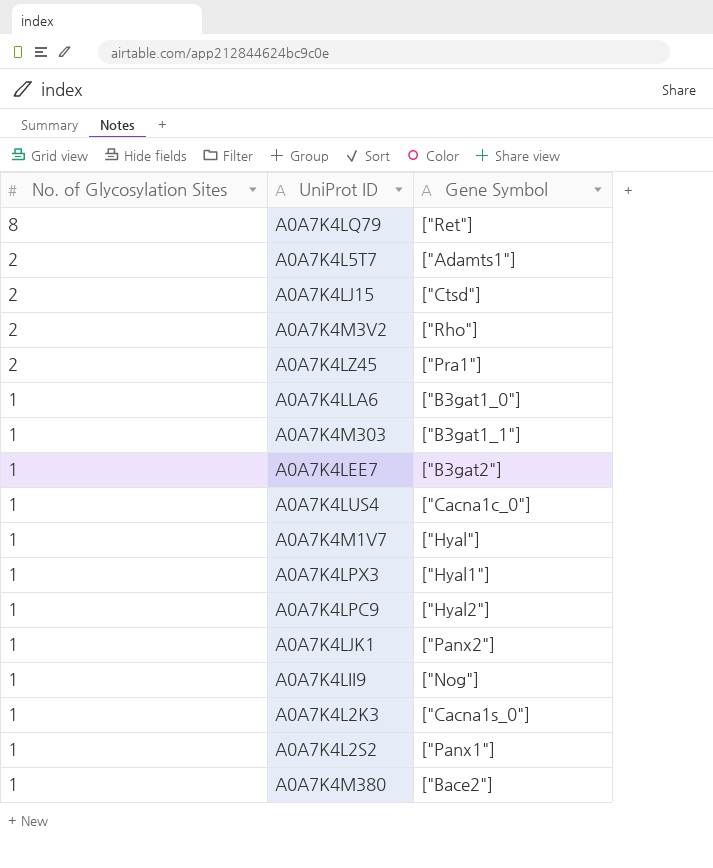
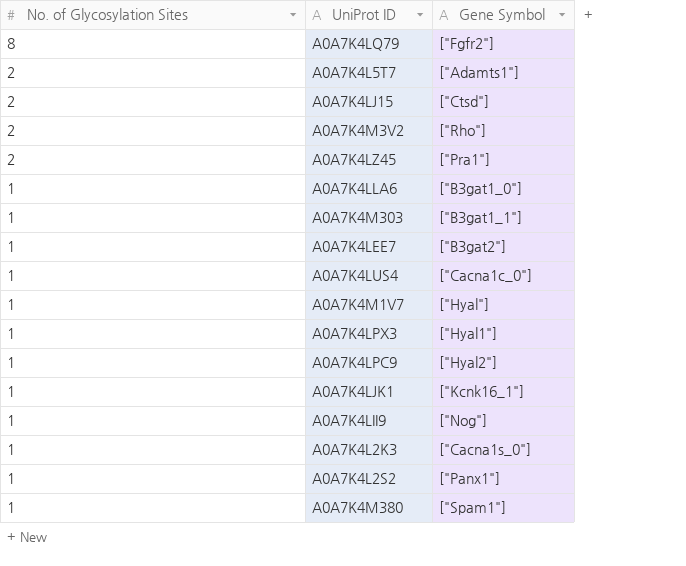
A0A7K4LQ79 | Gene Symbol: ["Ret"] -> ["Fgfr2"]
A0A7K4LJK1 | Gene Symbol: ["Panx2"] -> ["Kcnk16_1"]
A0A7K4M380 | Gene Symbol: ["Bace2"] -> ["Spam1"]

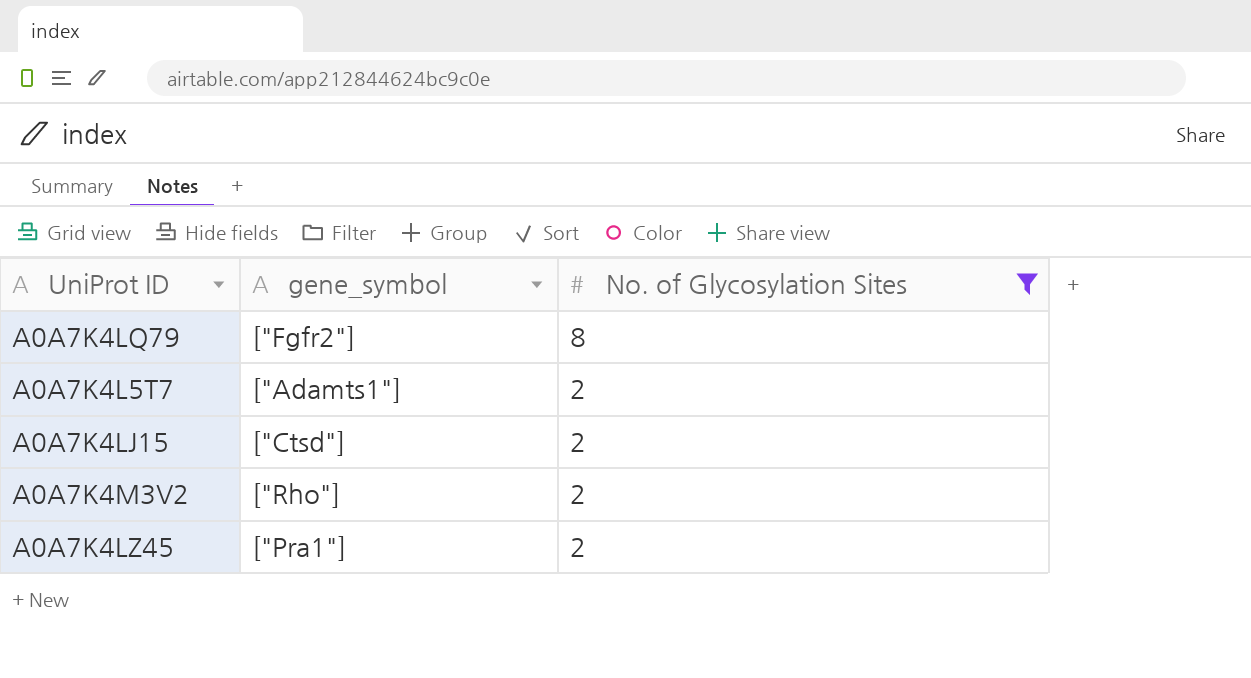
filter: none -> No. of Glycosylation Sites != 1
column name: Gene Symbol -> gene_symbol
column No. of Glycosylation Sites | position: 1 -> 3

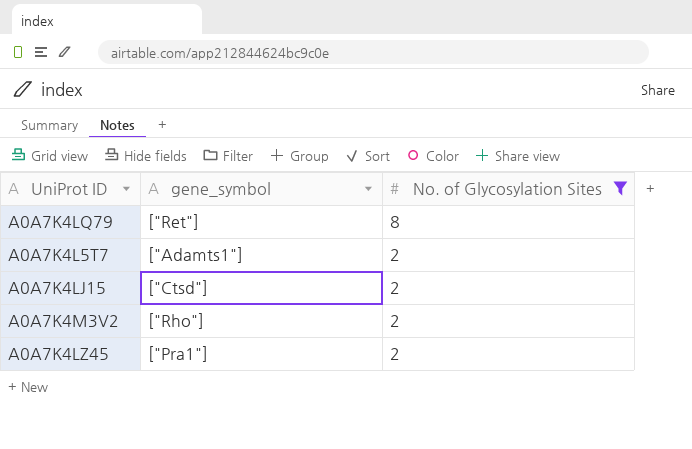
A0A7K4LQ79 | gene_symbol: ["Fgfr2"] -> ["Ret"]

